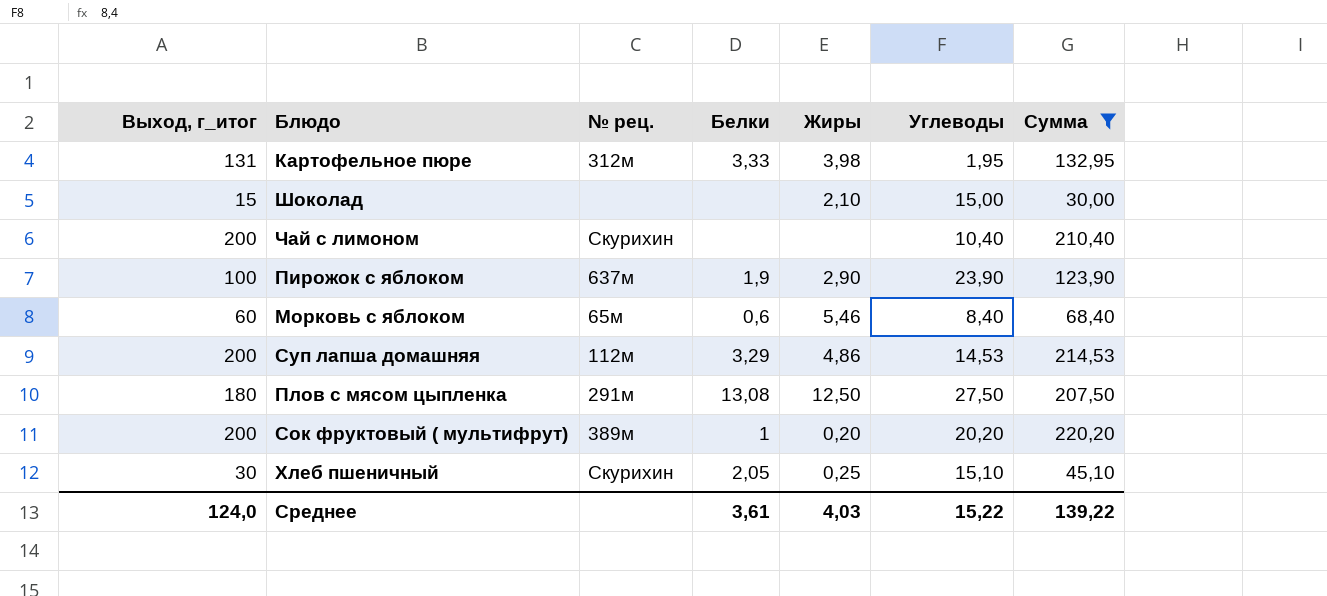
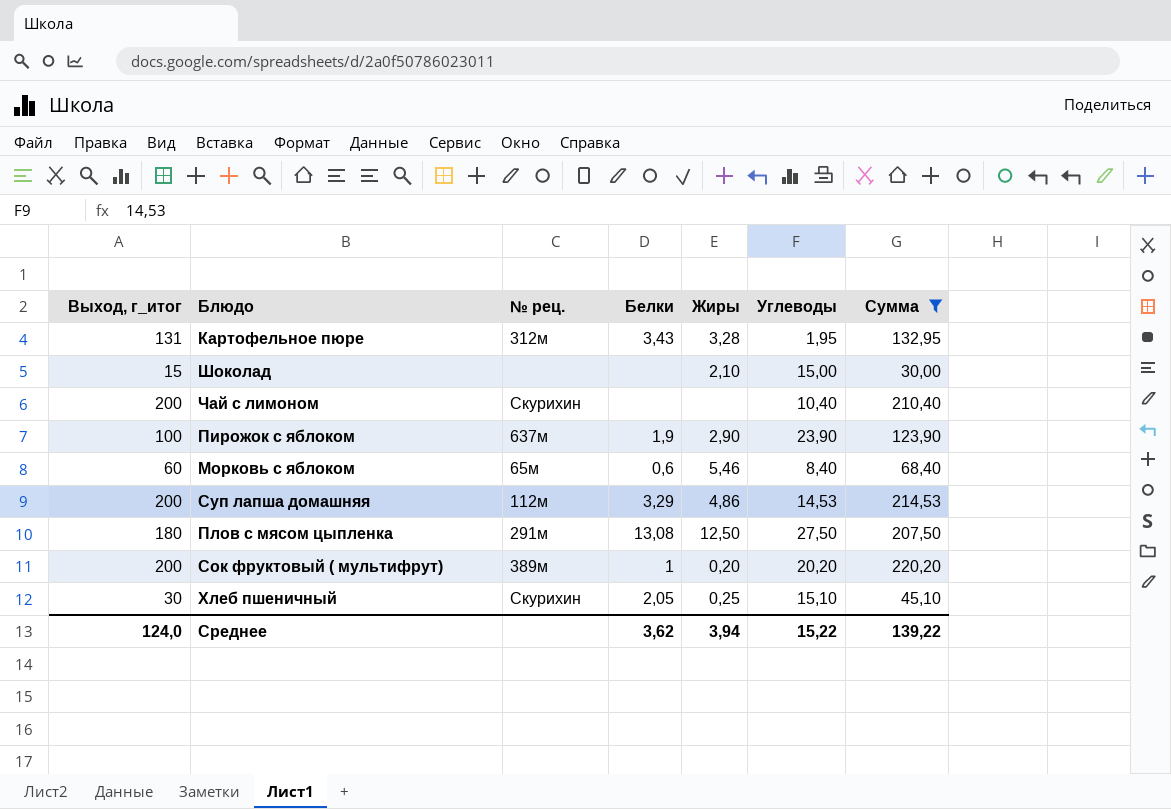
Картофельное пюре | Белки: 3,33 -> 3,43
Картофельное пюре | Жиры: 3,98 -> 3,28
Среднее | Белки: 3,61 -> 3,62
Среднее | Жиры: 4,03 -> 3,94

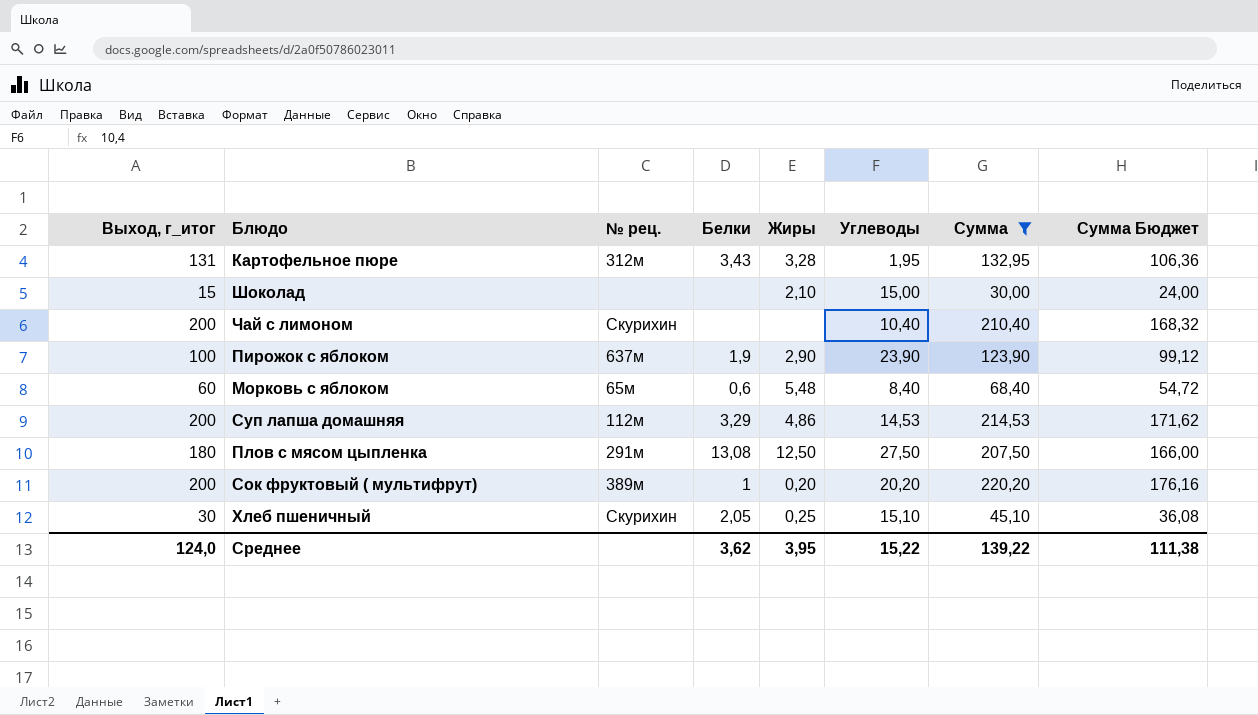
column Сумма Бюджет | formula: none -> [Сумма] * 0,8
Морковь с яблоком | Жиры: 5,46 -> 5,48
Среднее | Жиры: 3,94 -> 3,95

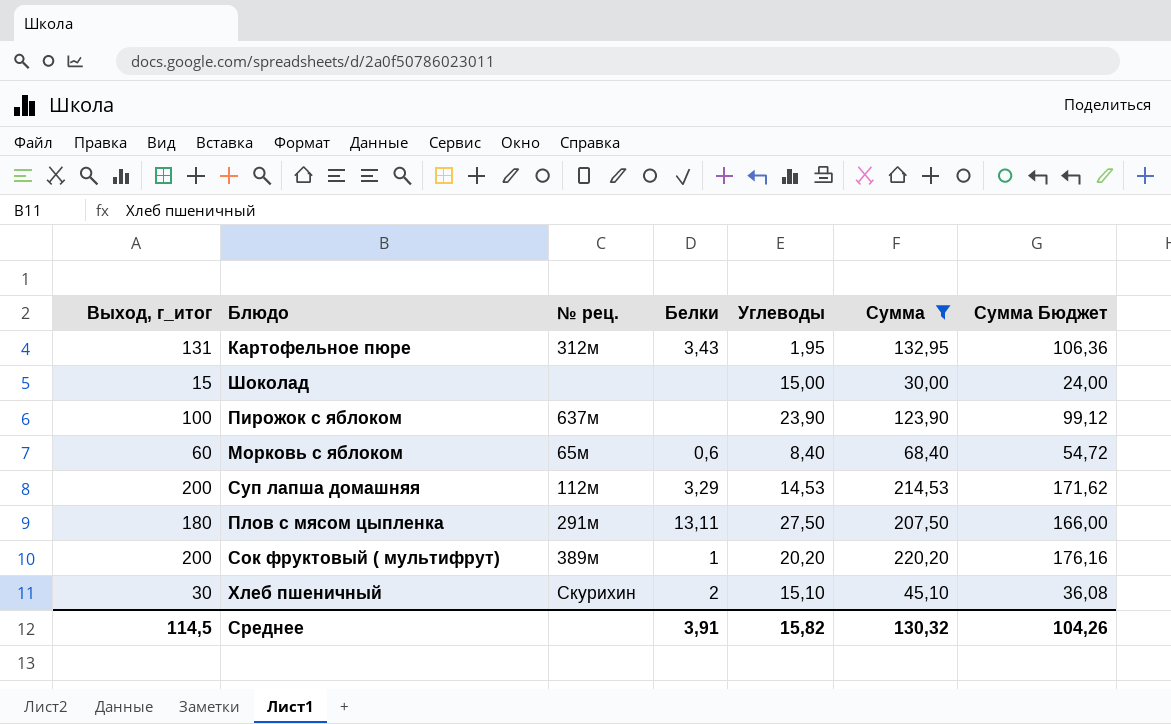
column Жиры | position: 5 -> none
row Чай с лимоном: 200 | Скурихин | none | none | 10,40 | 210,40 | 168,32 -> none
Пирожок с яблоком | Белки: 1,9 -> none
Плов с мясом цыпленка | Белки: 13,08 -> 13,11
Хлеб пшеничный | Белки: 2,05 -> 2
Среднее | Выход, г_итог: 124,0 -> 114,5
Среднее | Белки: 3,62 -> 3,91
Среднее | Углеводы: 15,22 -> 15,82
Среднее | Сумма: 139,22 -> 130,32
Среднее | Сумма Бюджет: 111,38 -> 104,26

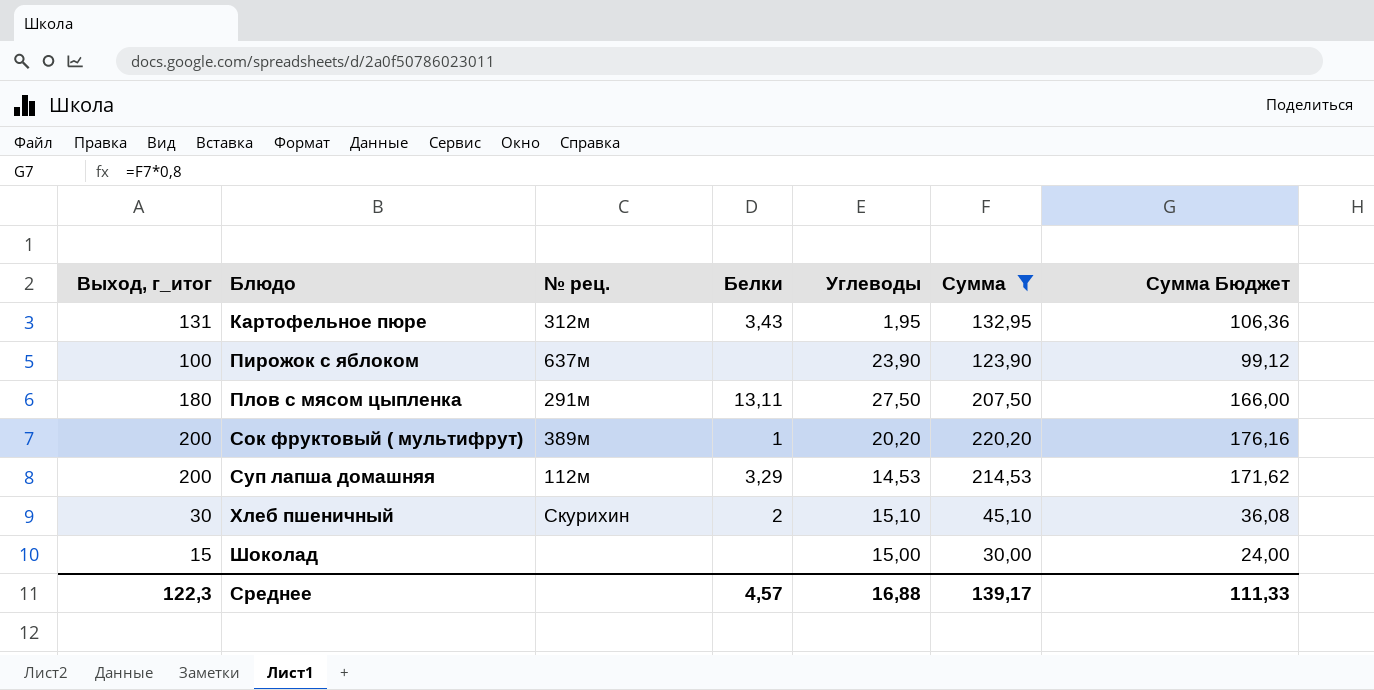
row order: none -> Блюдо ascending
row Морковь с яблоком: 60 | 65м | 0,6 | 8,40 | 68,40 | 54,72 -> none
Среднее | Выход, г_итог: 114,5 -> 122,3
Среднее | Белки: 3,91 -> 4,57
Среднее | Углеводы: 15,82 -> 16,88
Среднее | Сумма: 130,32 -> 139,17
Среднее | Сумма Бюджет: 104,26 -> 111,33

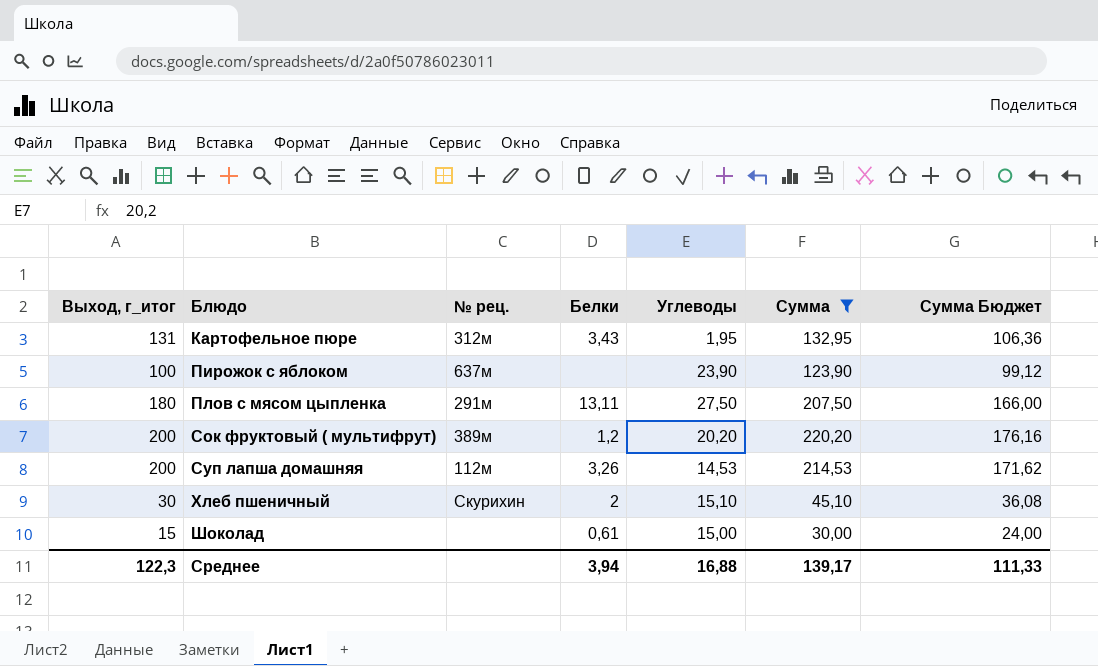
Сок фруктовый ( мультифрут) | Белки: 1 -> 1,2
Суп лапша домашняя | Белки: 3,29 -> 3,26
Шоколад | Белки: none -> 0,61
Среднее | Белки: 4,57 -> 3,94

